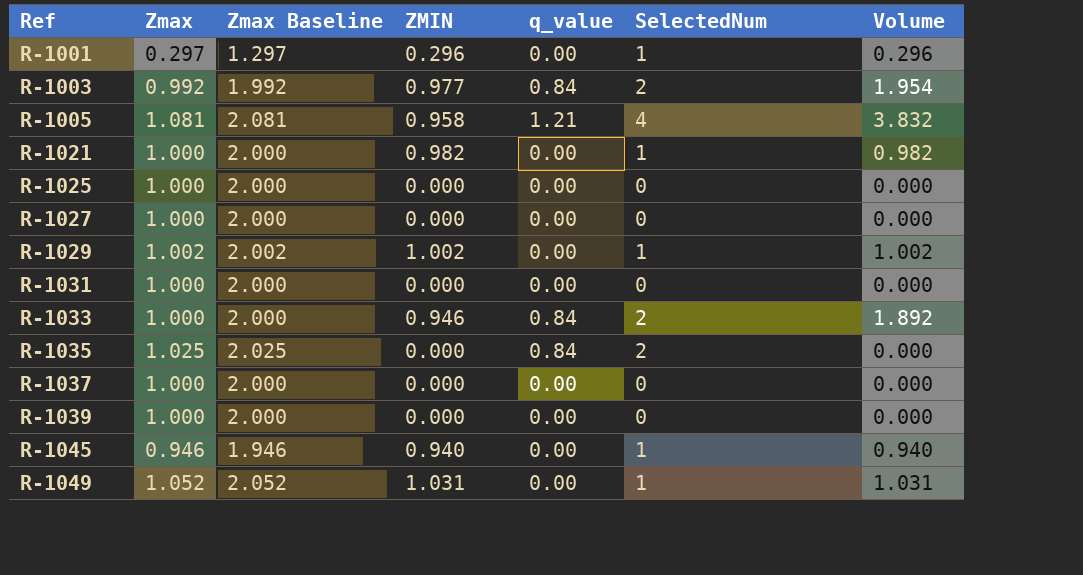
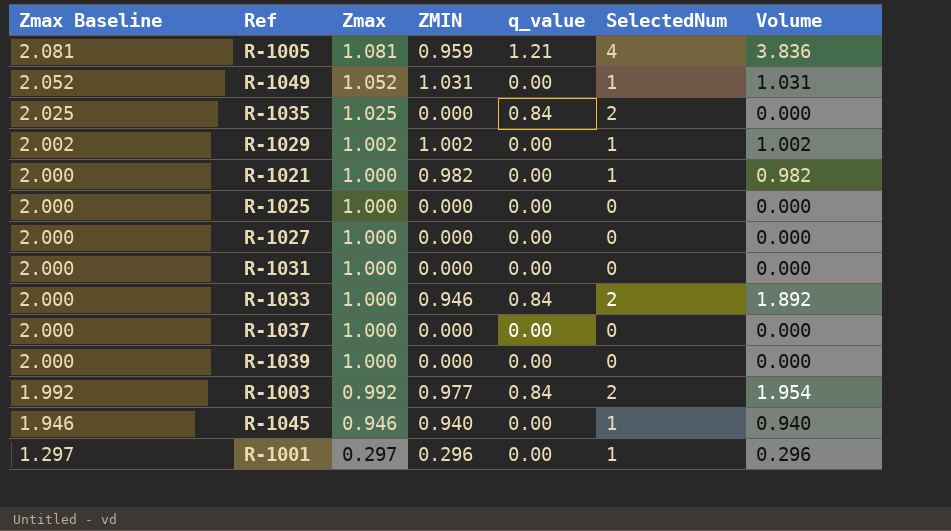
row order: Ref ascending -> Zmax Baseline descending
column Zmax Baseline | position: 3 -> 1
R-1005 | ZMIN: 0.958 -> 0.959
R-1005 | Volume: 3.832 -> 3.836

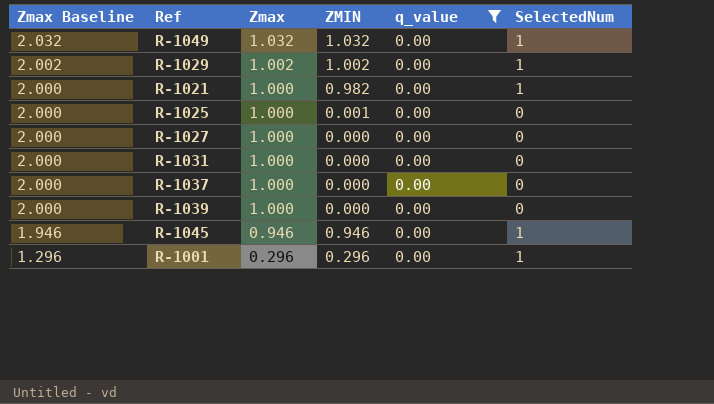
filter: none -> q_value = 0.00
column Volume | formula: [ZMIN] * [SelectedNum] -> none
R-1049 | Zmax Baseline: 2.052 -> 2.032
R-1049 | Zmax: 1.052 -> 1.032
R-1049 | ZMIN: 1.031 -> 1.032
R-1025 | ZMIN: 0.000 -> 0.001
R-1045 | ZMIN: 0.940 -> 0.946
R-1001 | Zmax Baseline: 1.297 -> 1.296
R-1001 | Zmax: 0.297 -> 0.296

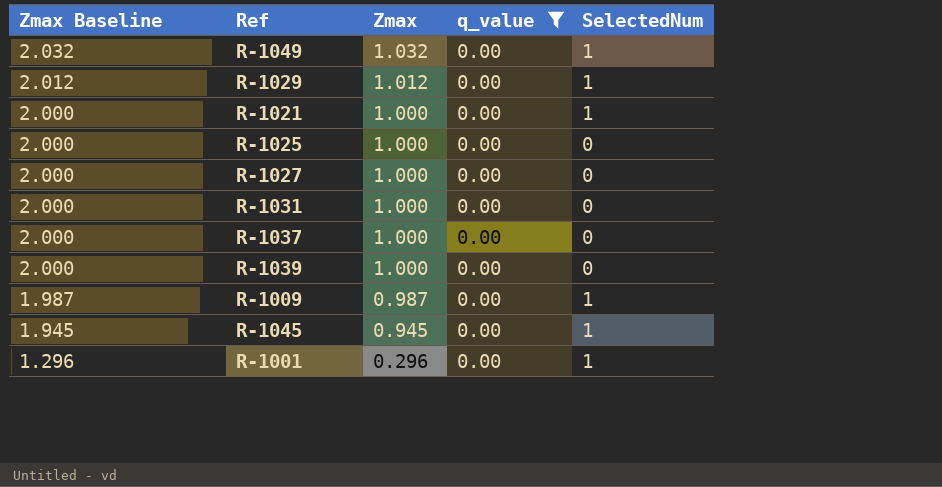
column ZMIN | position: 4 -> none
R-1029 | Zmax Baseline: 2.002 -> 2.012
R-1029 | Zmax: 1.002 -> 1.012
row R-1009: none -> 1.987 | 0.987 | 0.00 | 1
R-1045 | Zmax Baseline: 1.946 -> 1.945
R-1045 | Zmax: 0.946 -> 0.945

